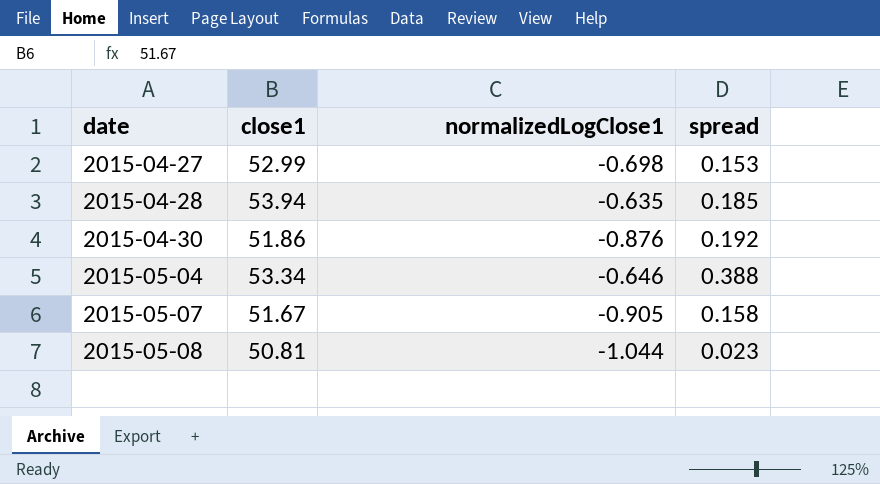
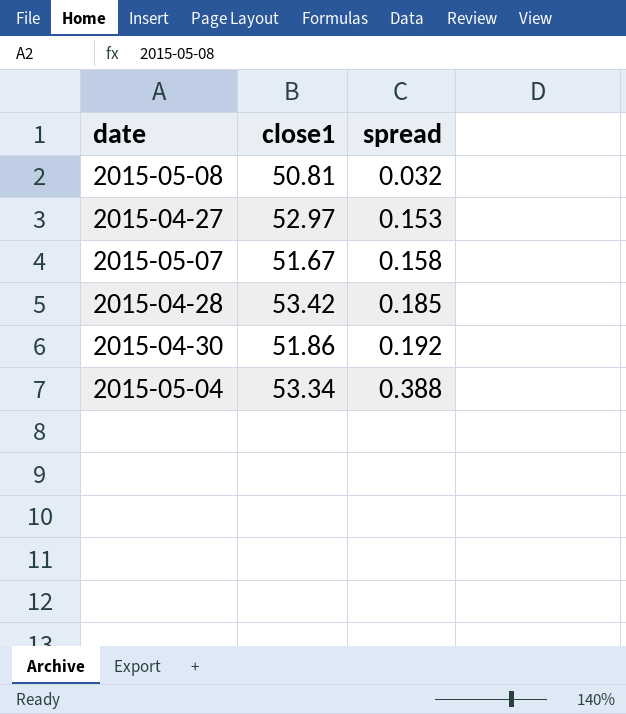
row order: date ascending -> spread ascending
column normalizedLogClose1 | position: 3 -> none
2015-05-08 | spread: 0.023 -> 0.032
2015-04-27 | close1: 52.99 -> 52.97
2015-04-28 | close1: 53.94 -> 53.42

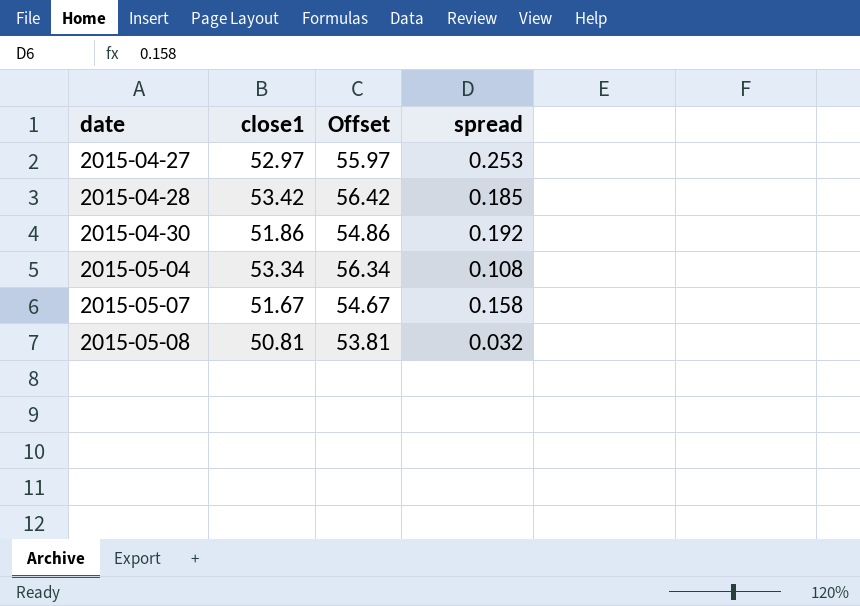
row order: spread ascending -> date ascending
column Offset | formula: none -> [close1] + 3
2015-04-27 | spread: 0.153 -> 0.253
2015-05-04 | spread: 0.388 -> 0.108

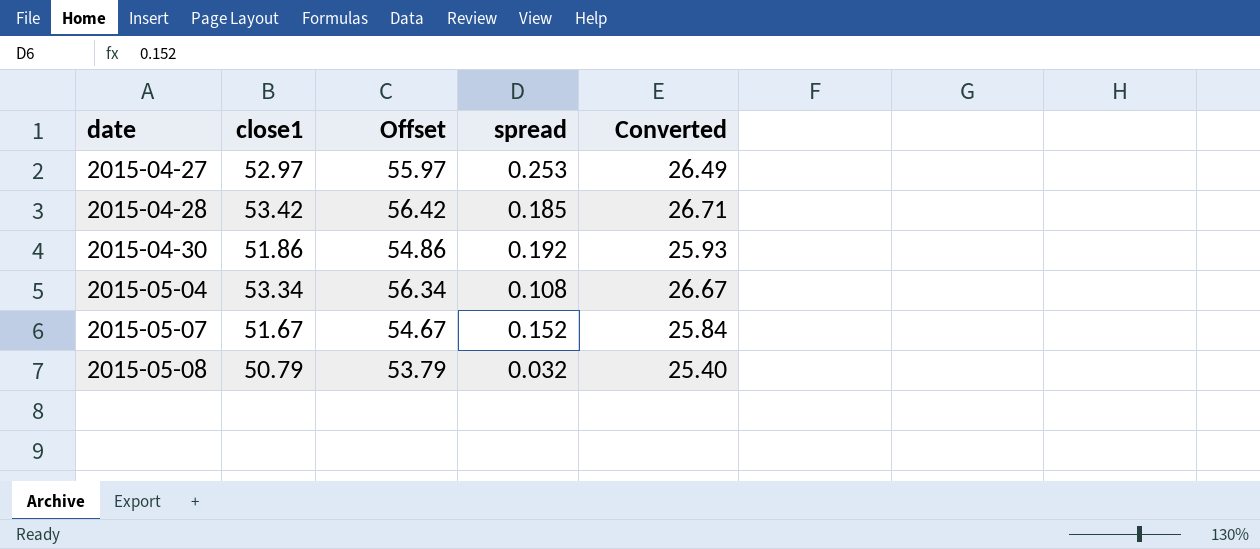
column Converted | formula: none -> [close1] * 0.5
2015-05-07 | spread: 0.158 -> 0.152
2015-05-08 | close1: 50.81 -> 50.79
2015-05-08 | Offset: 53.81 -> 53.79

